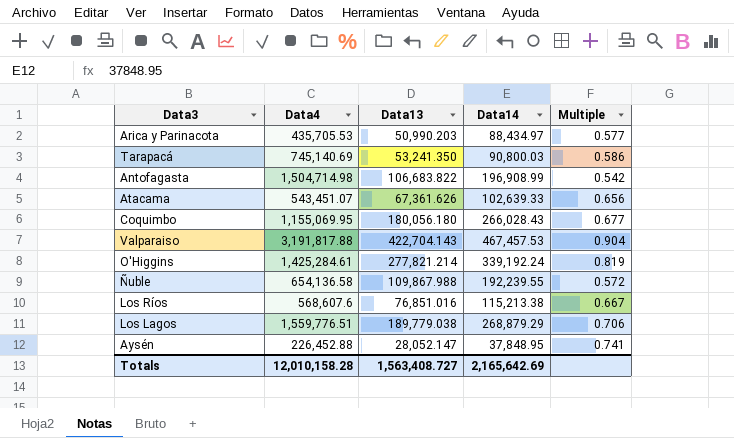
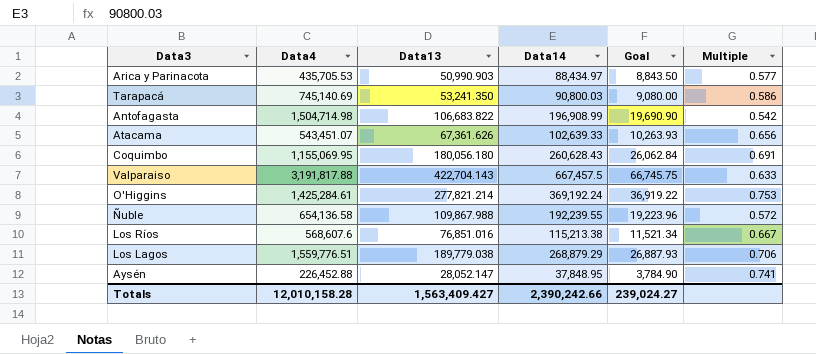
column Goal | formula: none -> [Data14] * 0.1
Arica y Parinacota | Data13: 50,990.203 -> 50,990.903
Coquimbo | Data14: 266,028.43 -> 260,628.43
Coquimbo | Multiple: 0.677 -> 0.691
Valparaiso | Data14: 467,457.53 -> 667,457.5
Valparaiso | Multiple: 0.904 -> 0.633
O'Higgins | Data14: 339,192.24 -> 369,192.24
O'Higgins | Multiple: 0.819 -> 0.753
Totals | Data13: 1,563,408.727 -> 1,563,409.427
Totals | Data14: 2,165,642.69 -> 2,390,242.66

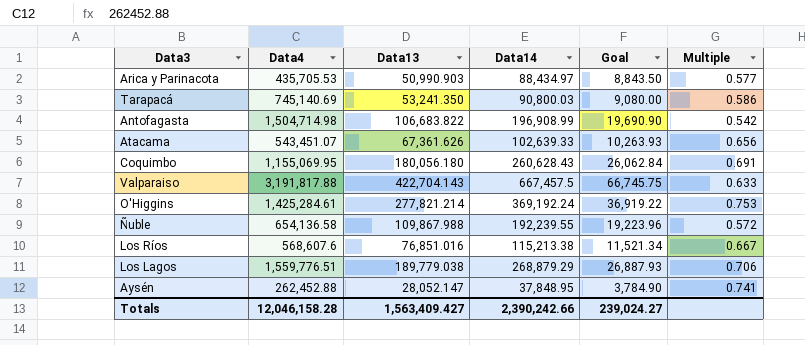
Aysén | Data4: 226,452.88 -> 262,452.88
Totals | Data4: 12,010,158.28 -> 12,046,158.28

